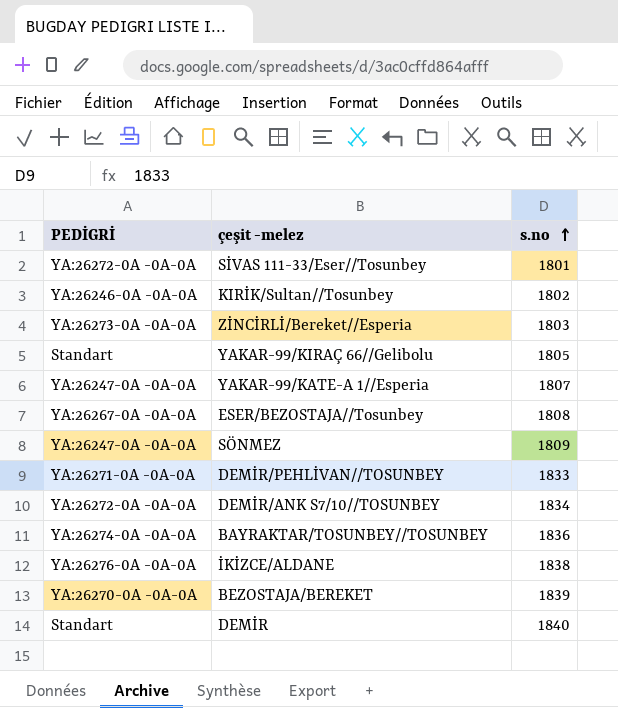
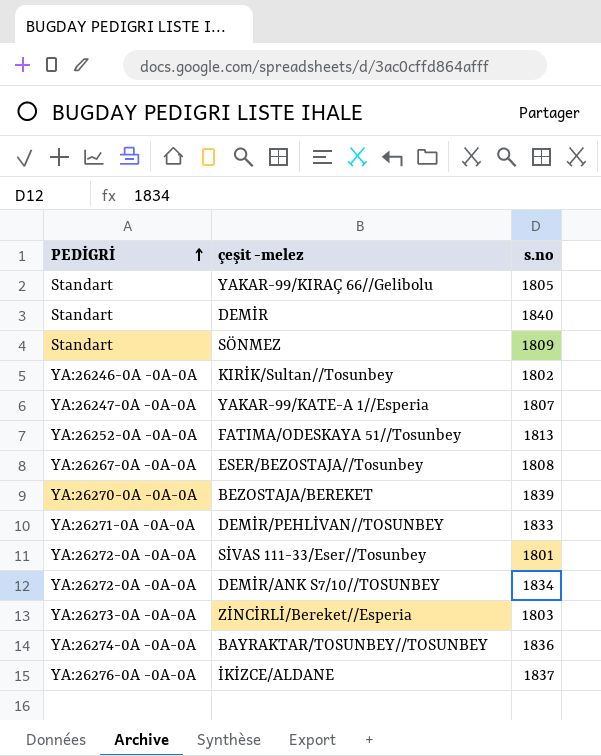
row order: s.no ascending -> PEDİGRİ ascending
SÖNMEZ | PEDİGRİ: YA:26247-0A -0A-0A -> Standart
row FATIMA/ODESKAYA 51//Tosunbey: none -> YA:26252-0A -0A-0A | 1813
İKİZCE/ALDANE | s.no: 1838 -> 1837

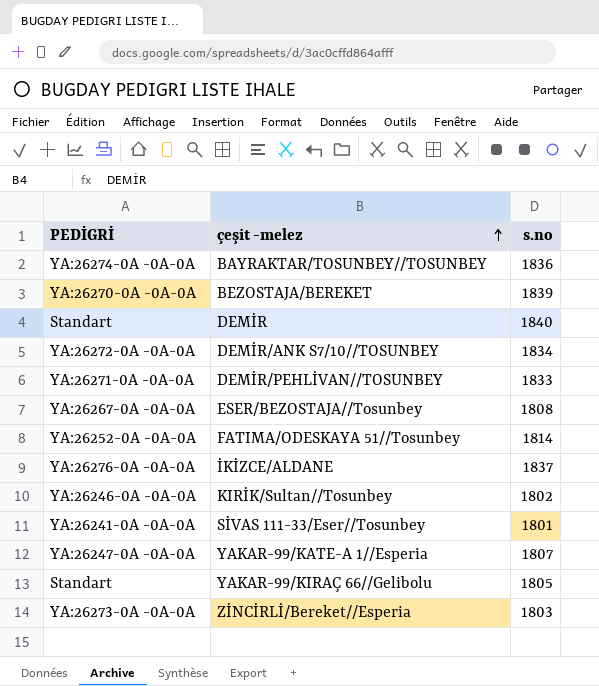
row order: PEDİGRİ ascending -> çeşit -melez ascending
row SÖNMEZ: Standart | 1809 -> none
FATIMA/ODESKAYA 51//Tosunbey | s.no: 1813 -> 1814
SİVAS 111-33/Eser//Tosunbey | PEDİGRİ: YA:26272-0A -0A-0A -> YA:26241-0A -0A-0A

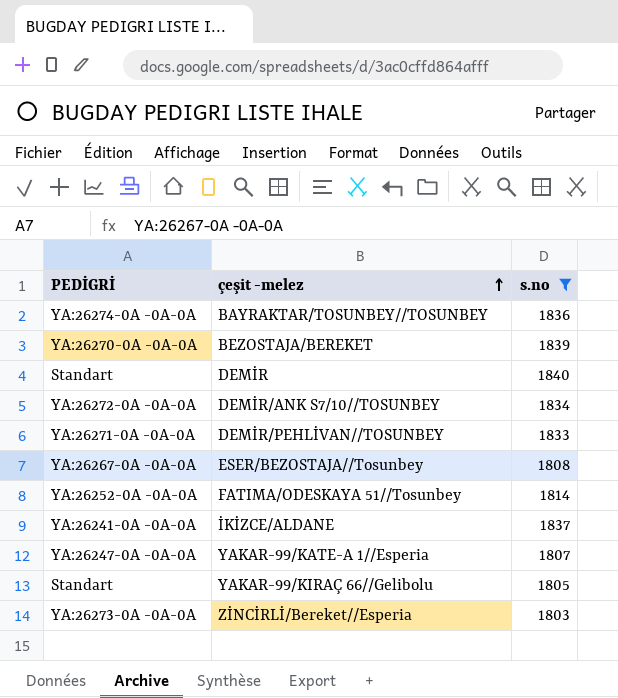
filter: none -> s.no >= 1803
İKİZCE/ALDANE | PEDİGRİ: YA:26276-0A -0A-0A -> YA:26241-0A -0A-0A

